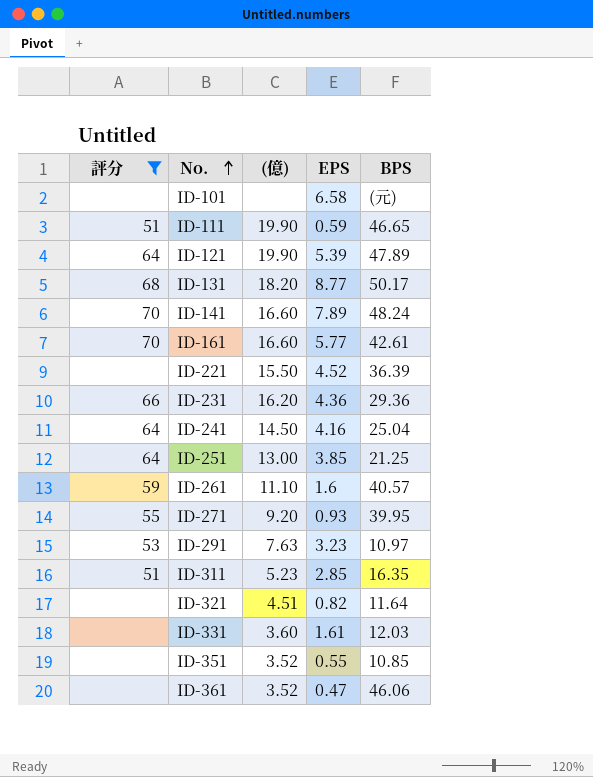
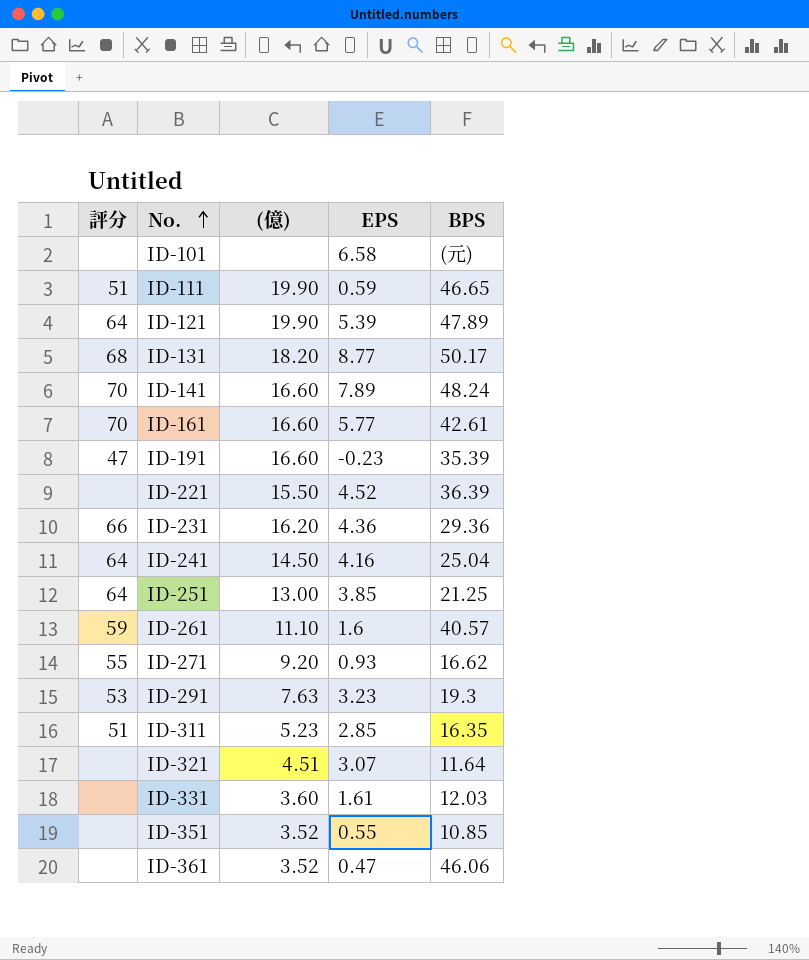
filter: 評分 != 47 -> none
ID-271 | BPS: 39.95 -> 16.62
ID-291 | BPS: 10.97 -> 19.3
ID-321 | EPS: 0.82 -> 3.07

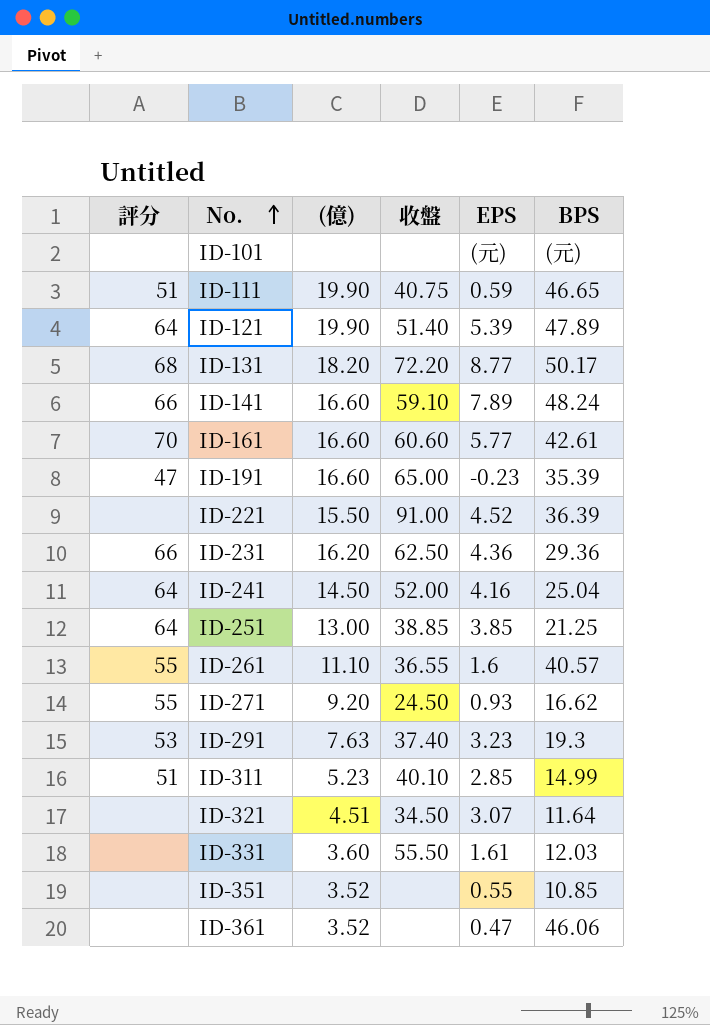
column 收盤 | position: none -> 4
ID-101 | EPS: 6.58 -> (元)
ID-141 | 評分: 70 -> 66
ID-261 | 評分: 59 -> 55
ID-311 | BPS: 16.35 -> 14.99

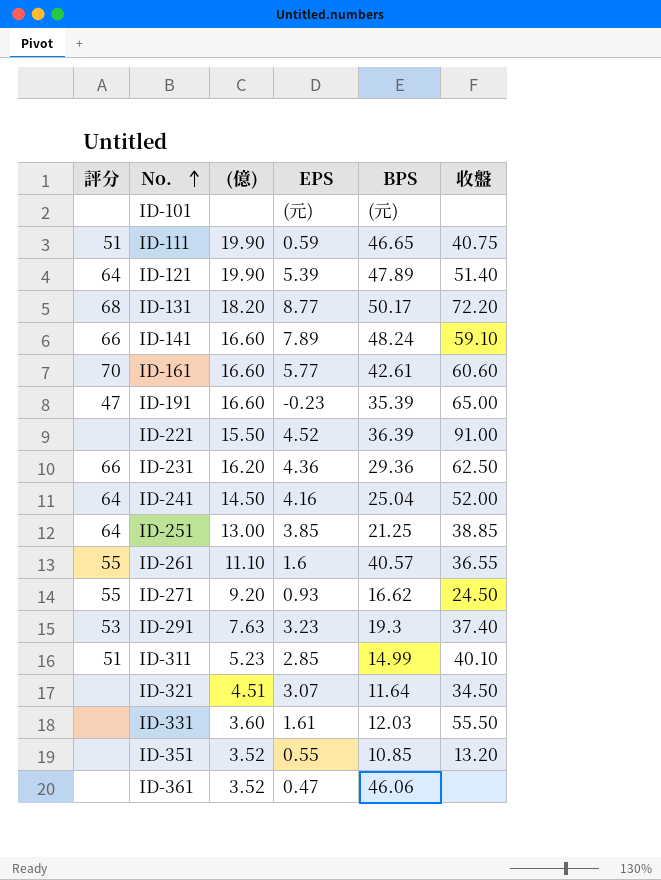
column 收盤 | position: 4 -> 6
ID-351 | 收盤: none -> 13.20

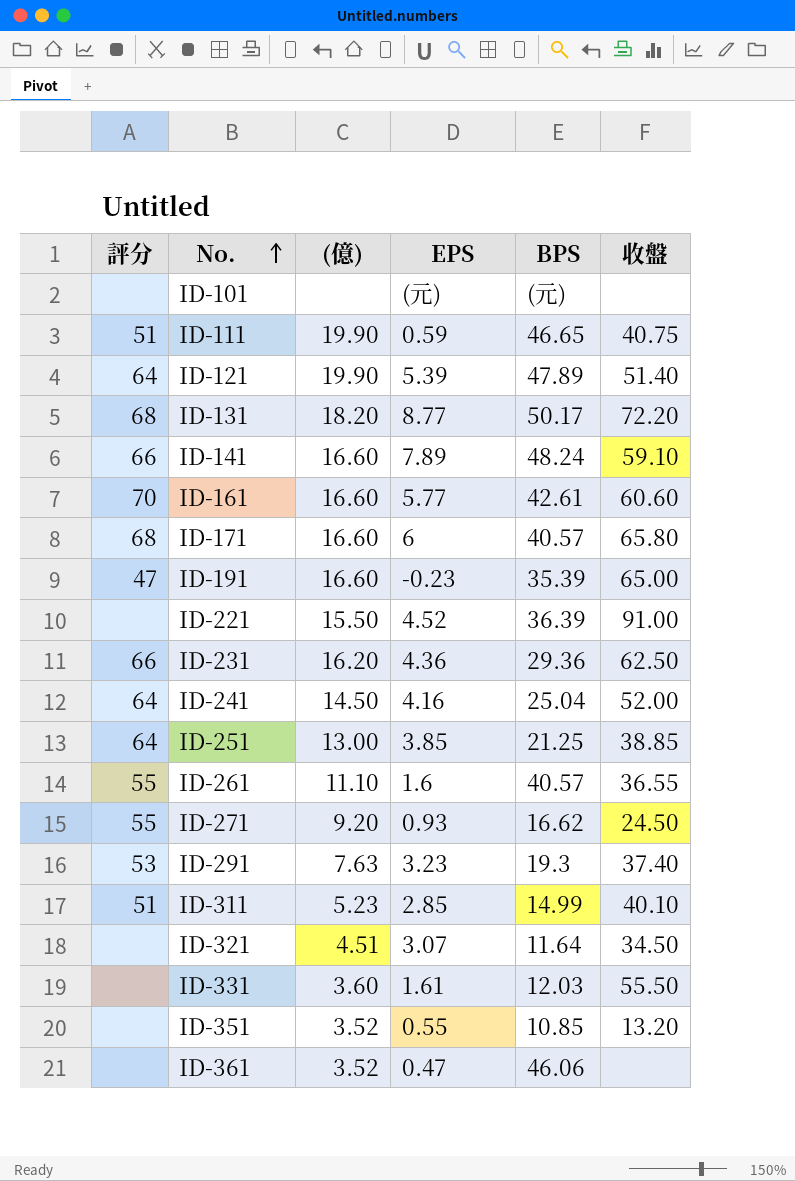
row ID-171: none -> 68 | 16.60 | 6 | 40.57 | 65.80

